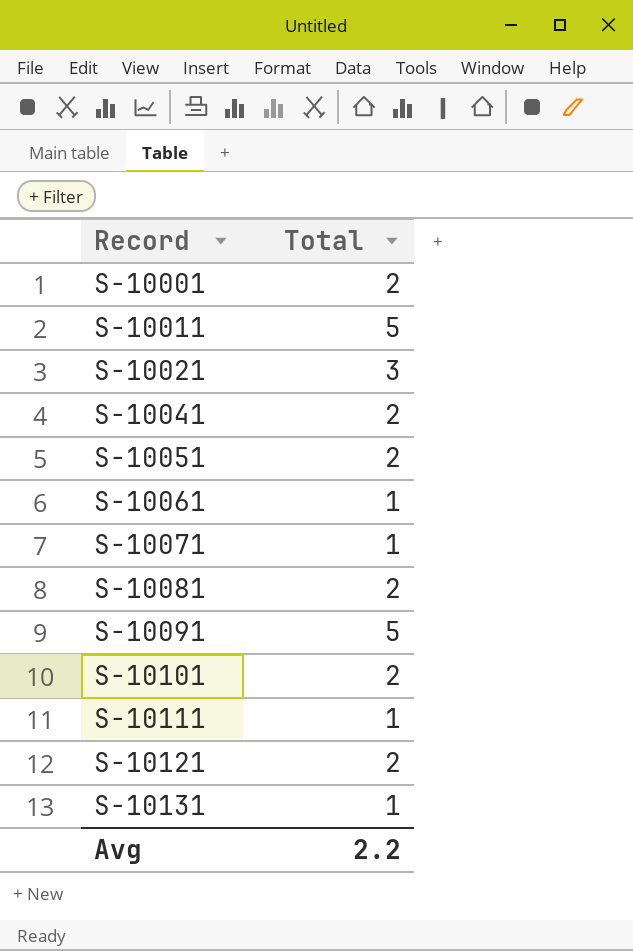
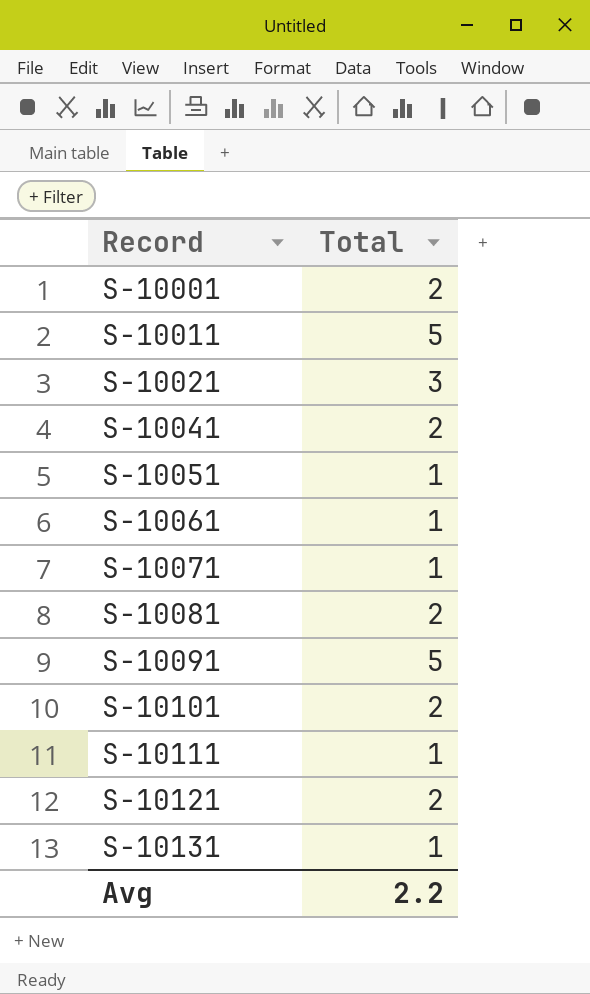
S-10051 | Total: 2 -> 1

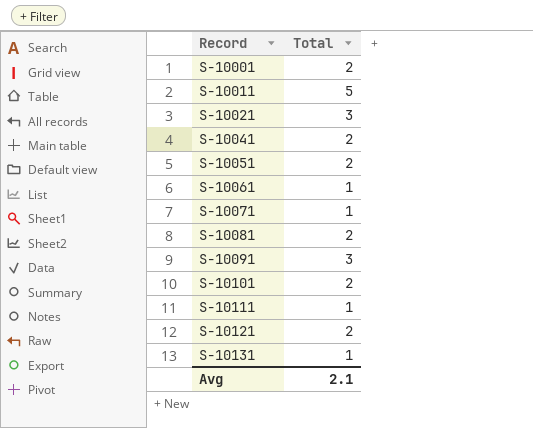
S-10051 | Total: 1 -> 2
S-10091 | Total: 5 -> 3
Avg | Total: 2.2 -> 2.1

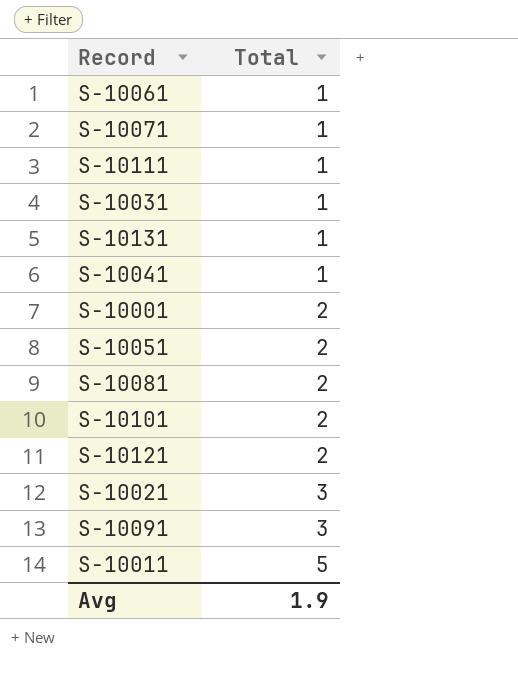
row order: Record ascending -> Total ascending
row S-10031: none -> 1
S-10041 | Total: 2 -> 1
Avg | Total: 2.1 -> 1.9

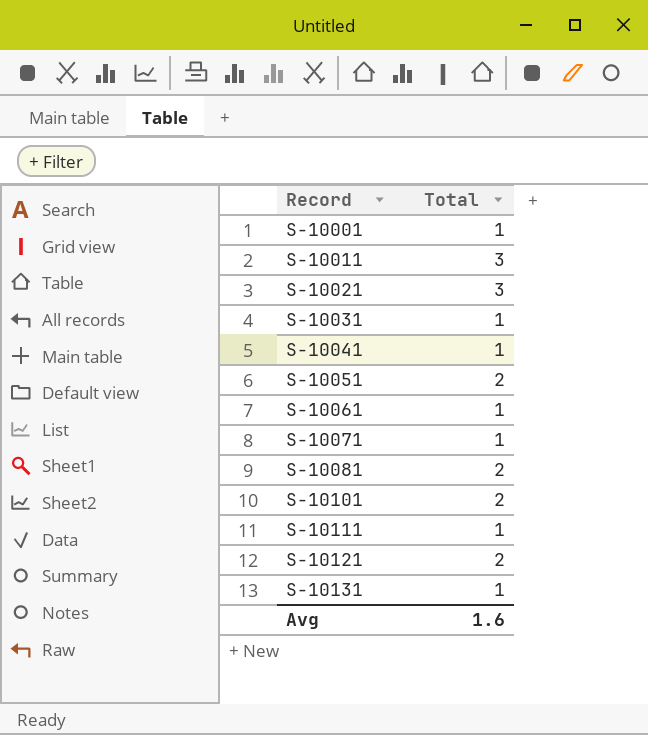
row order: Total ascending -> Record ascending
row S-10091: 3 -> none
S-10001 | Total: 2 -> 1
S-10011 | Total: 5 -> 3
Avg | Total: 1.9 -> 1.6

